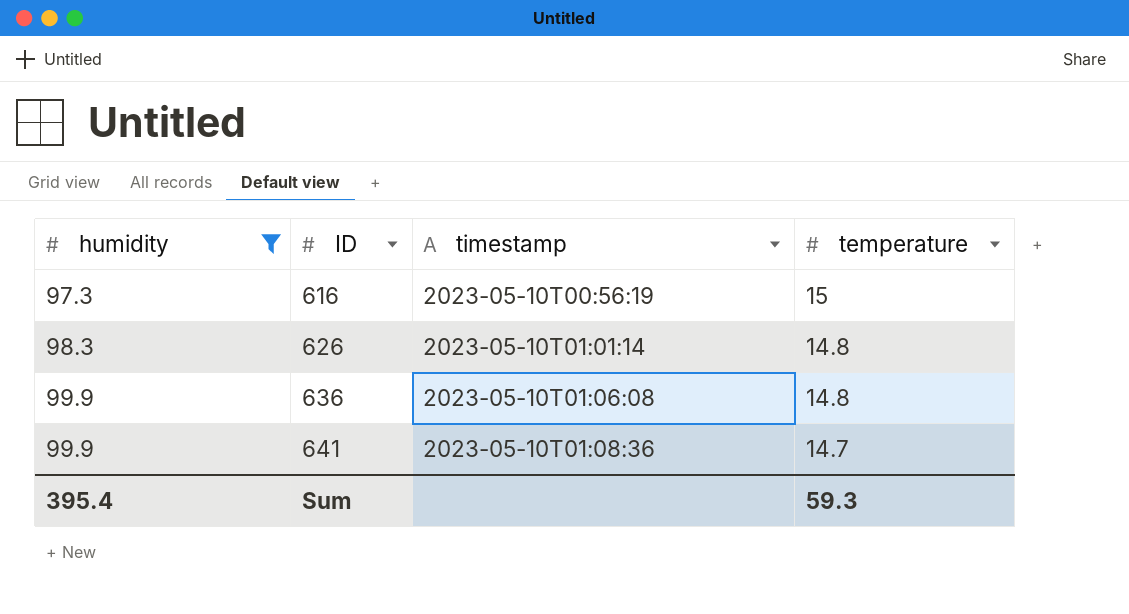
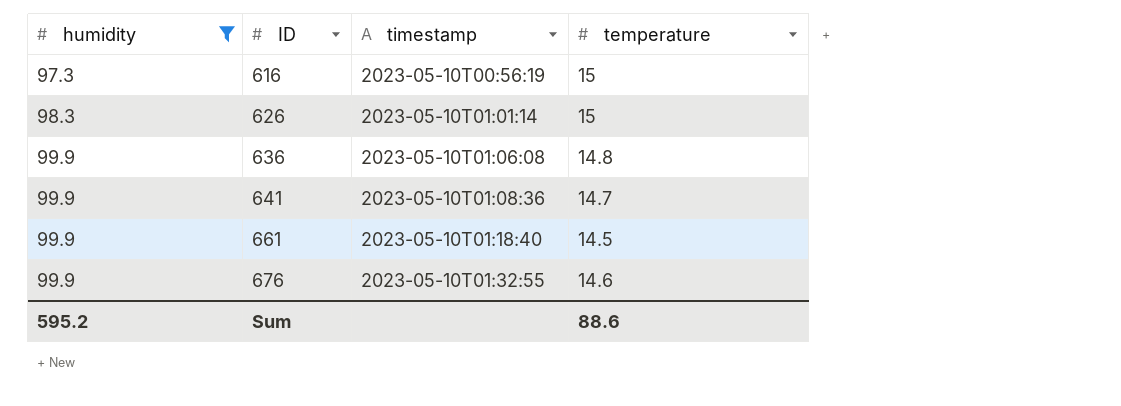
626 | temperature: 14.8 -> 15
row 661: none -> 99.9 | 2023-05-10T01:18:40 | 14.5
row 676: none -> 99.9 | 2023-05-10T01:32:55 | 14.6
Sum | humidity: 395.4 -> 595.2
Sum | temperature: 59.3 -> 88.6

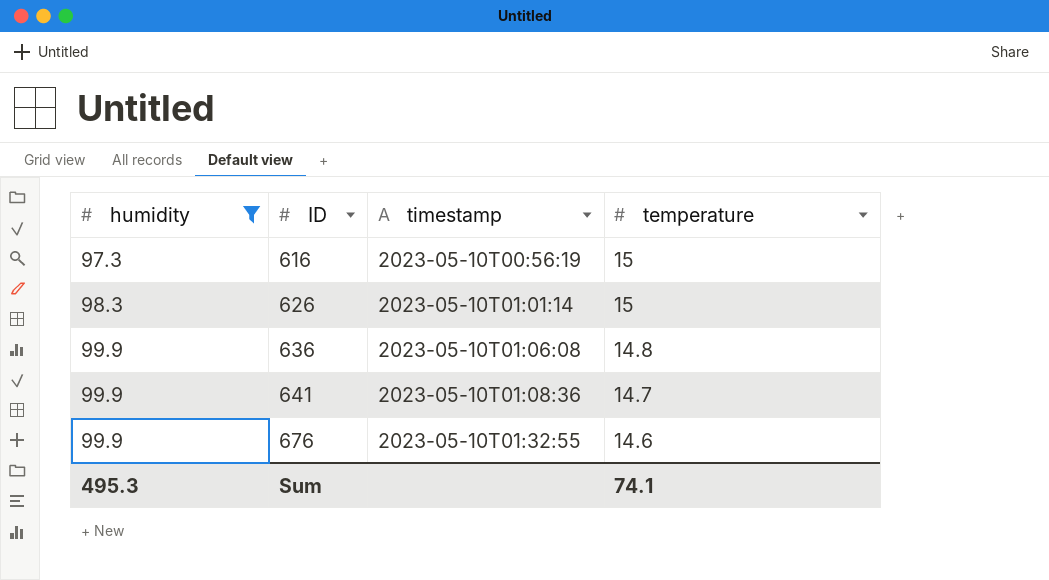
row 661: 99.9 | 2023-05-10T01:18:40 | 14.5 -> none
Sum | humidity: 595.2 -> 495.3
Sum | temperature: 88.6 -> 74.1

